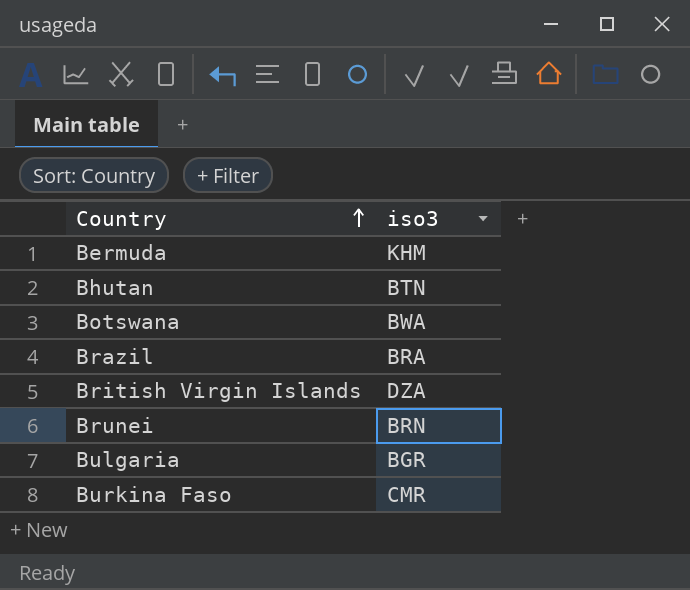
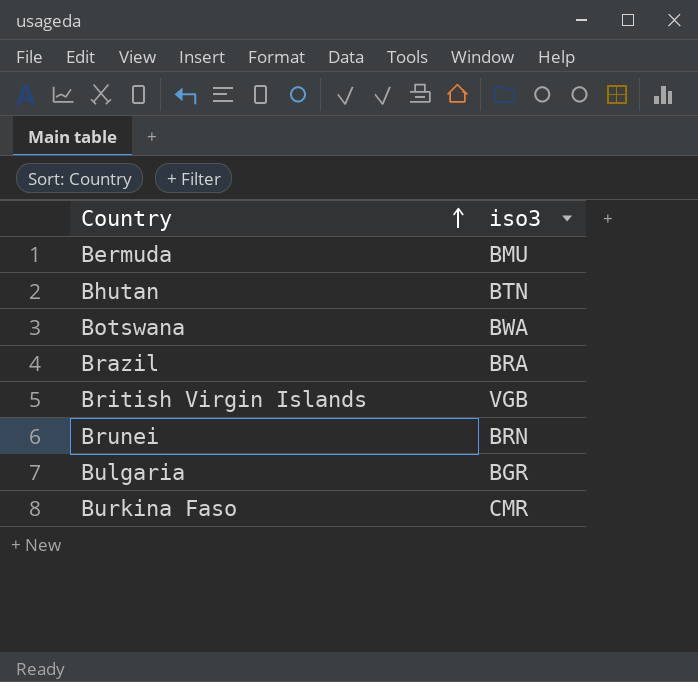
Bermuda | iso3: KHM -> BMU
British Virgin Islands | iso3: DZA -> VGB

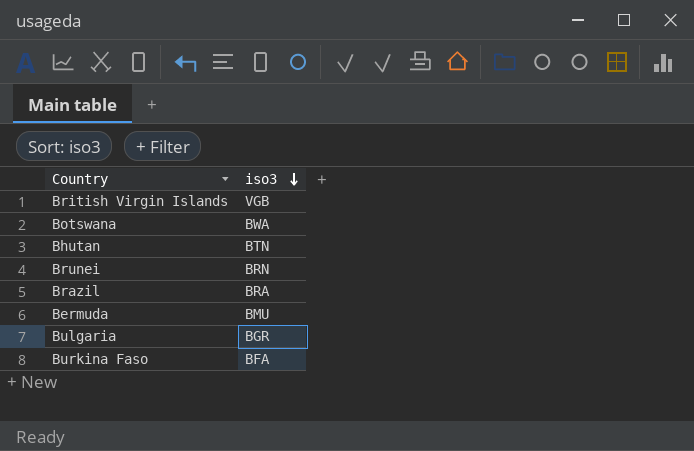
row order: Country ascending -> iso3 descending
Burkina Faso | iso3: CMR -> BFA

